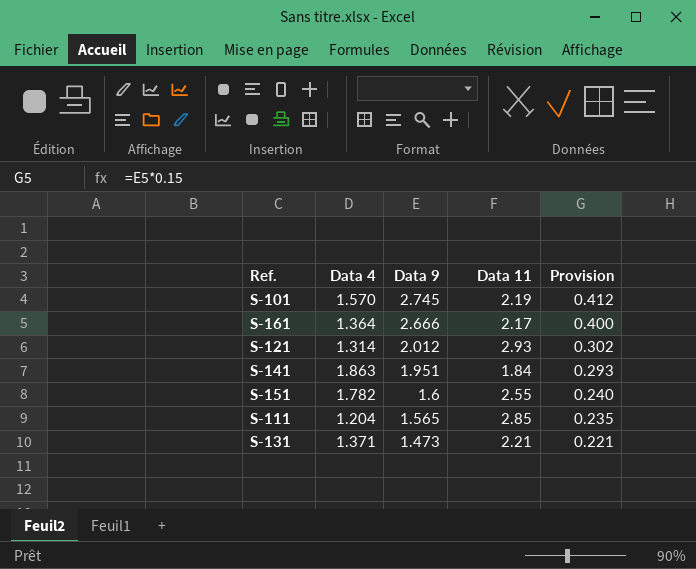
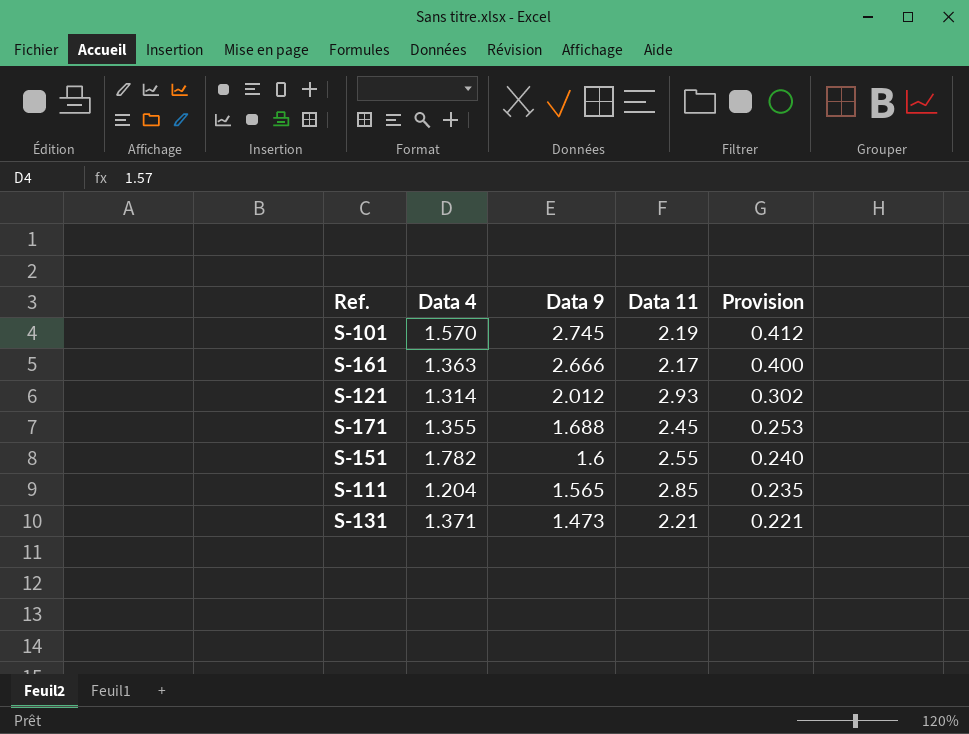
row S-141: 1.863 | 1.951 | 1.84 | 0.293 -> none
S-161 | Data 4: 1.364 -> 1.363
row S-171: none -> 1.355 | 1.688 | 2.45 | 0.253

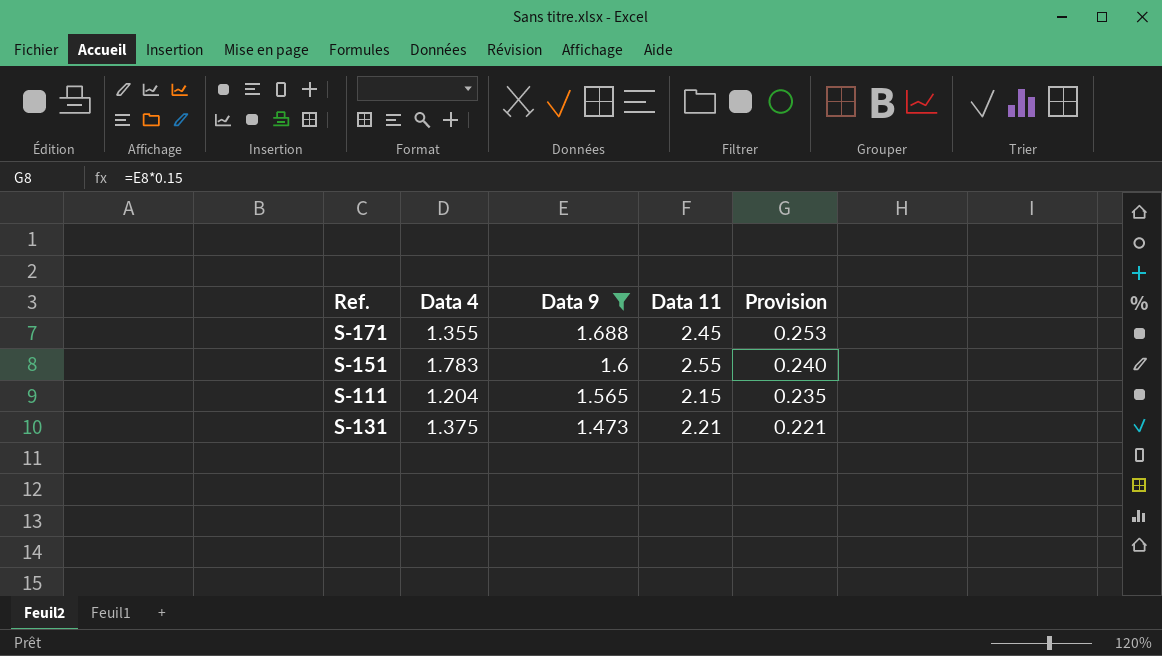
filter: none -> Data 9 <= 1.688
S-151 | Data 4: 1.782 -> 1.783
S-111 | Data 11: 2.85 -> 2.15
S-131 | Data 4: 1.371 -> 1.375

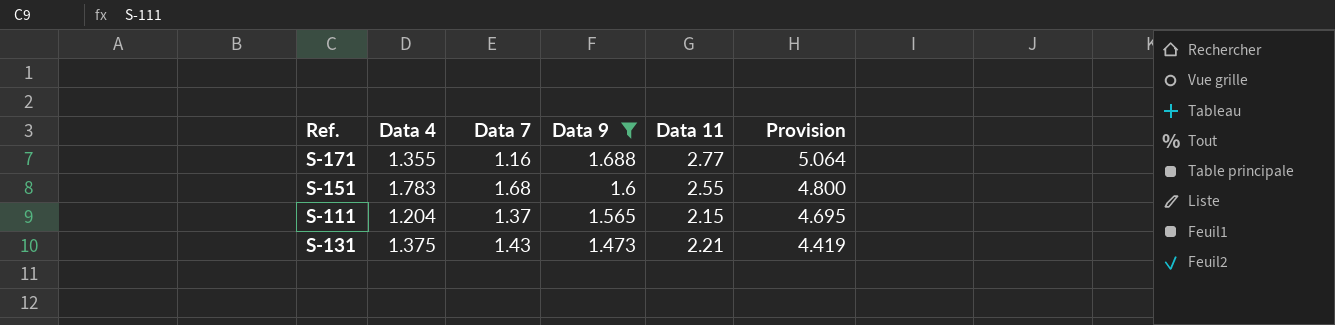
column Data 7 | position: none -> 3
column Provision | formula: [Data 9] * 0.15 -> [Data 9] * 3
S-171 | Data 11: 2.45 -> 2.77

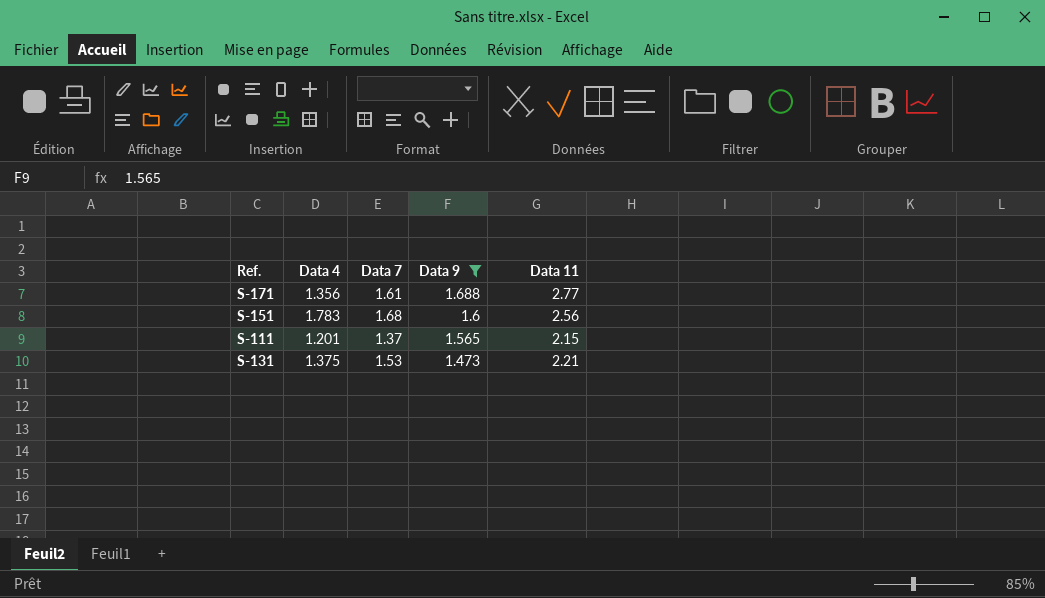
column Provision | formula: [Data 9] * 3 -> none
S-171 | Data 4: 1.355 -> 1.356
S-171 | Data 7: 1.16 -> 1.61
S-151 | Data 11: 2.55 -> 2.56
S-111 | Data 4: 1.204 -> 1.201
S-131 | Data 7: 1.43 -> 1.53

